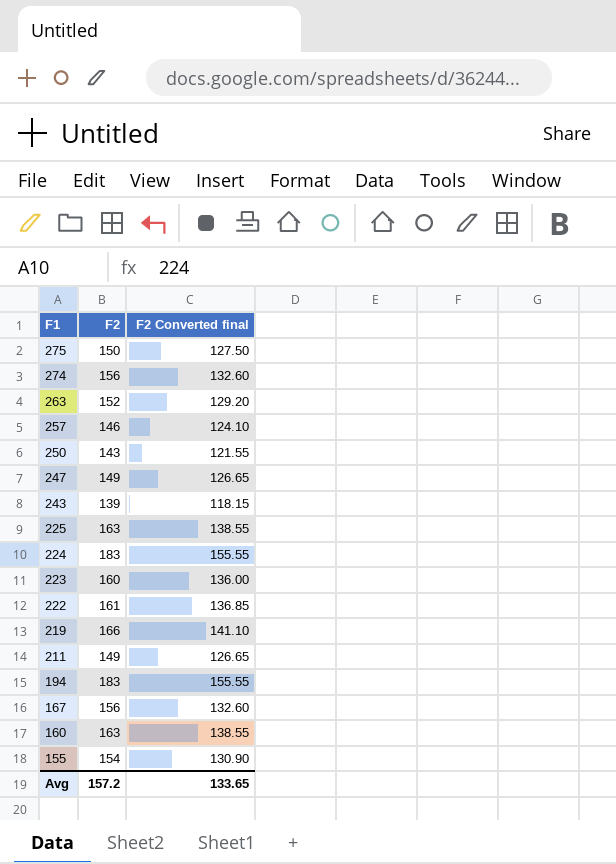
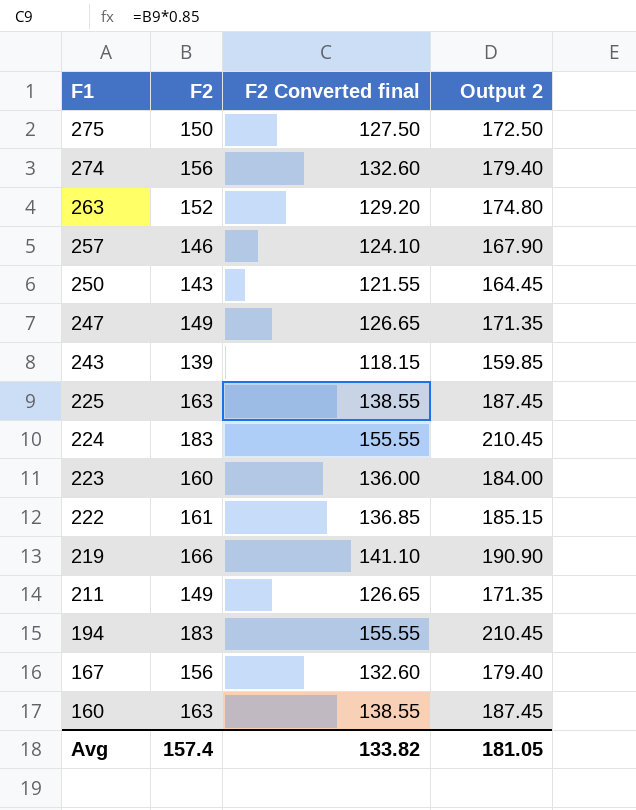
column Output 2 | formula: none -> [F2] * 1.15
row 155: 154 | 130.90 -> none
Avg | F2: 157.2 -> 157.4
Avg | F2 Converted final: 133.65 -> 133.82

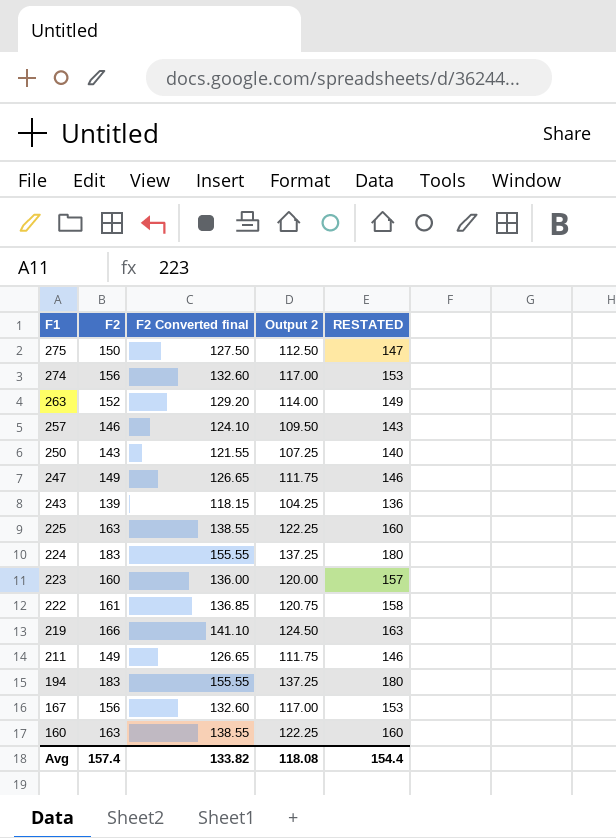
column Output 2 | formula: [F2] * 1.15 -> [F2] * 0.75
column RESTATED | formula: none -> [F2] - 3
Avg | Output 2: 181.05 -> 118.08

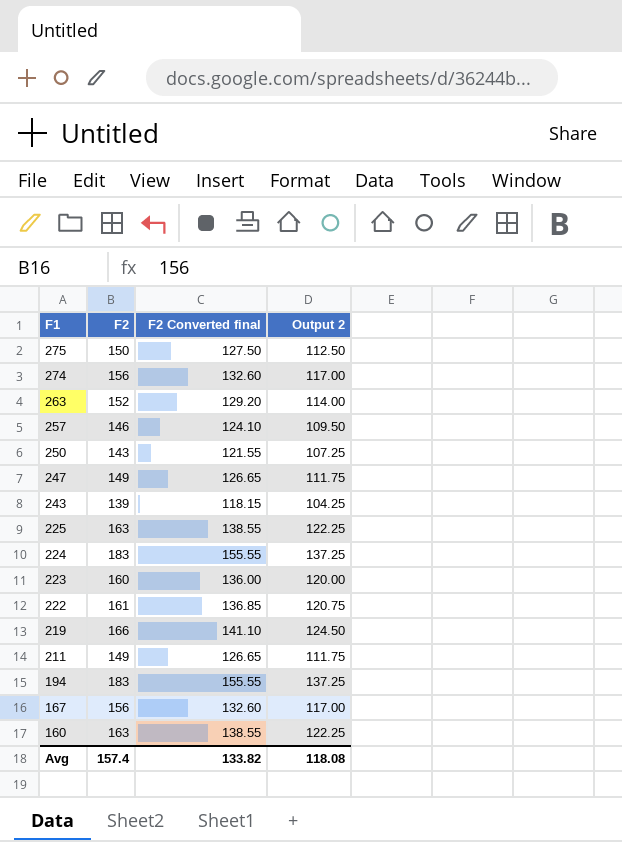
column RESTATED | formula: [F2] - 3 -> none

